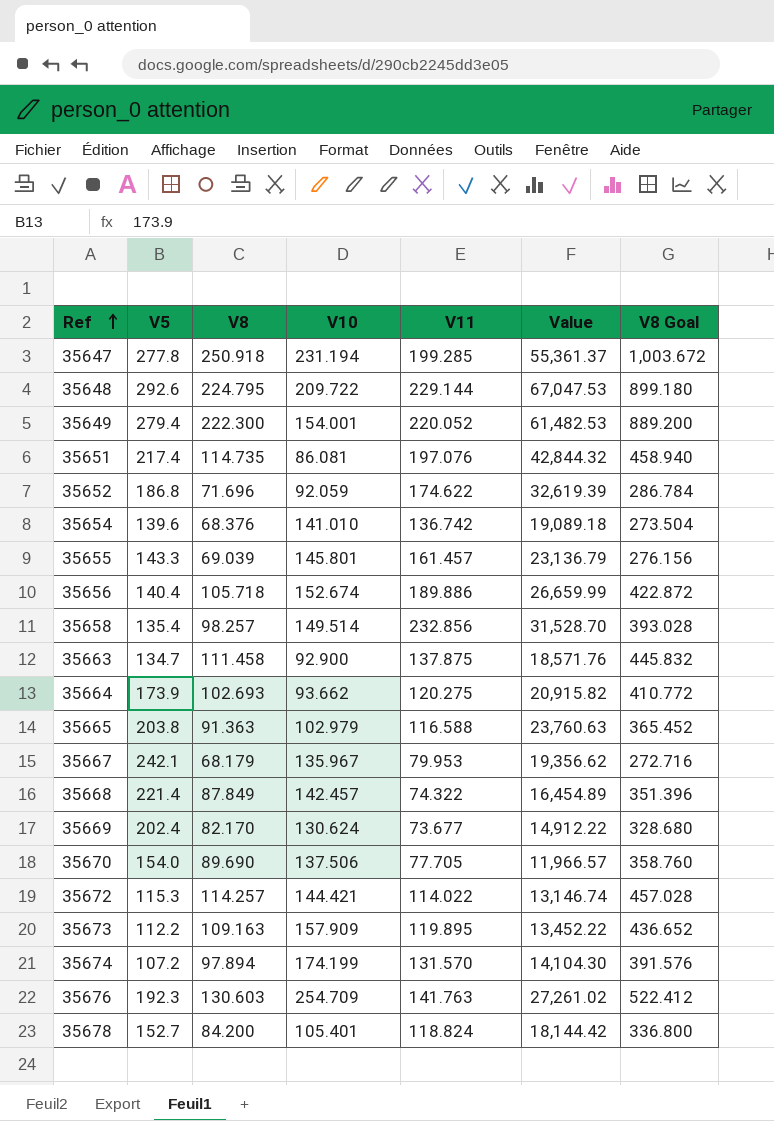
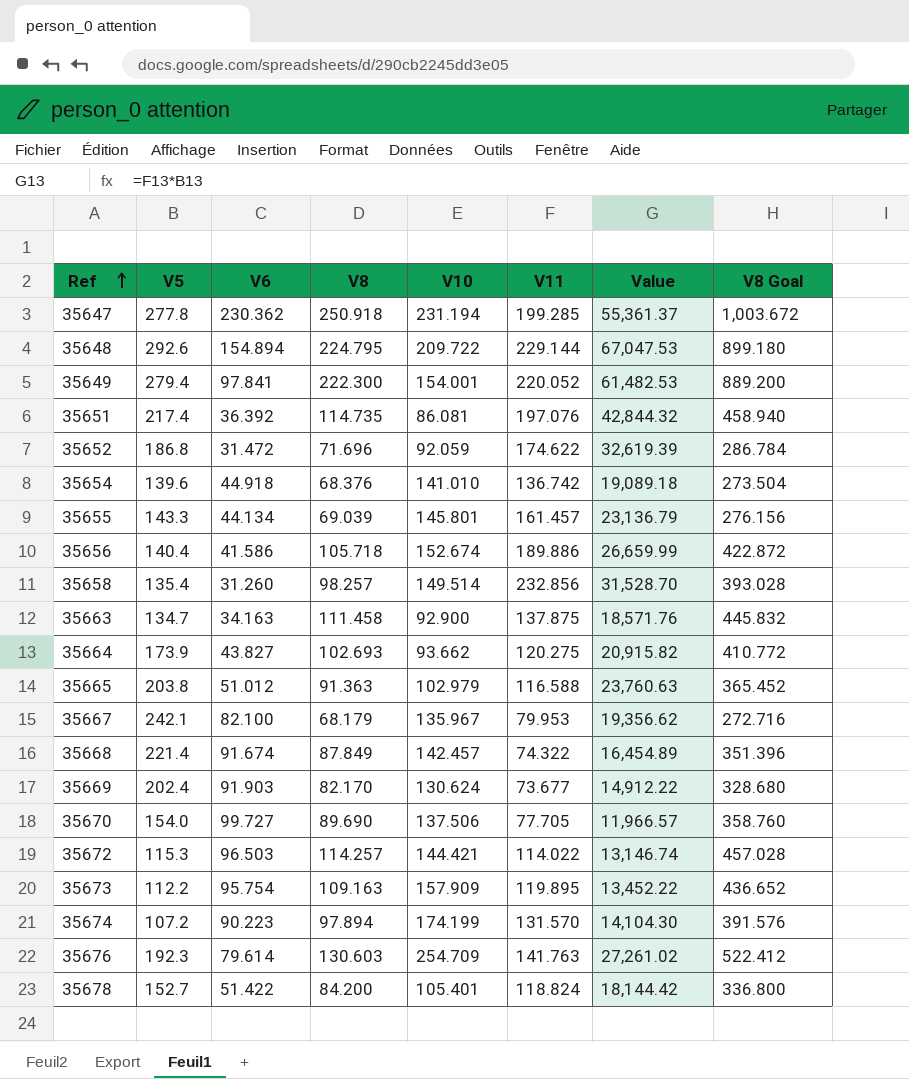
column V6 | position: none -> 3

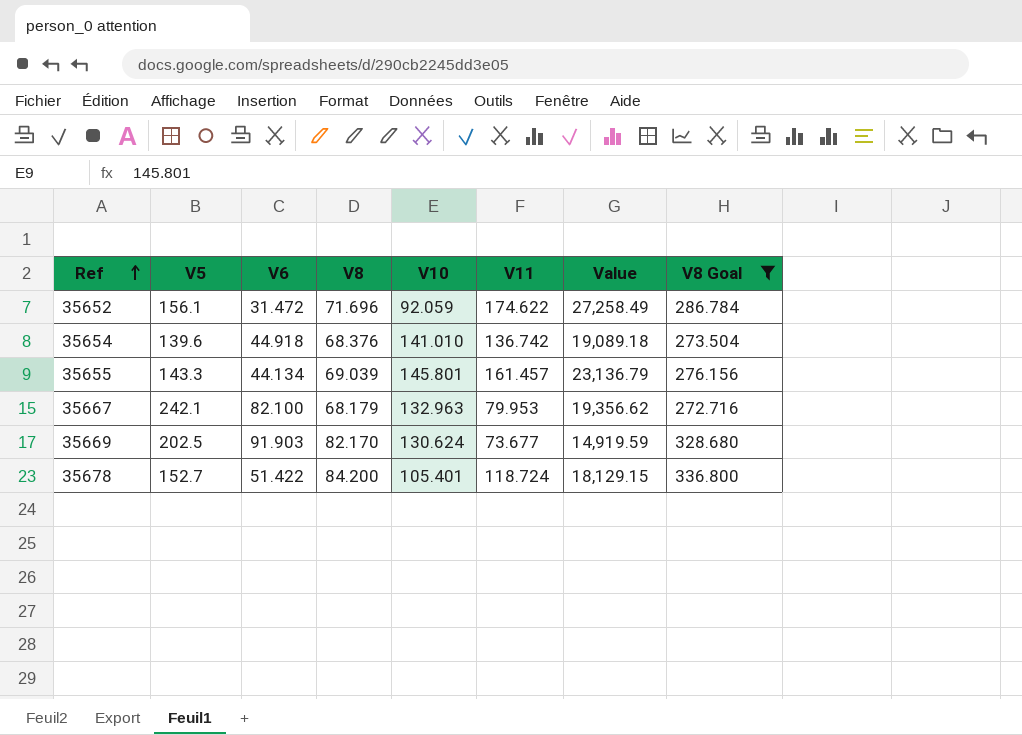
filter: none -> V8 Goal <= 336.800
35652 | V5: 186.8 -> 156.1
35652 | Value: 32,619.39 -> 27,258.49
35667 | V10: 135.967 -> 132.963
35669 | V5: 202.4 -> 202.5
35669 | Value: 14,912.22 -> 14,919.59
35678 | V11: 118.824 -> 118.724
35678 | Value: 18,144.42 -> 18,129.15

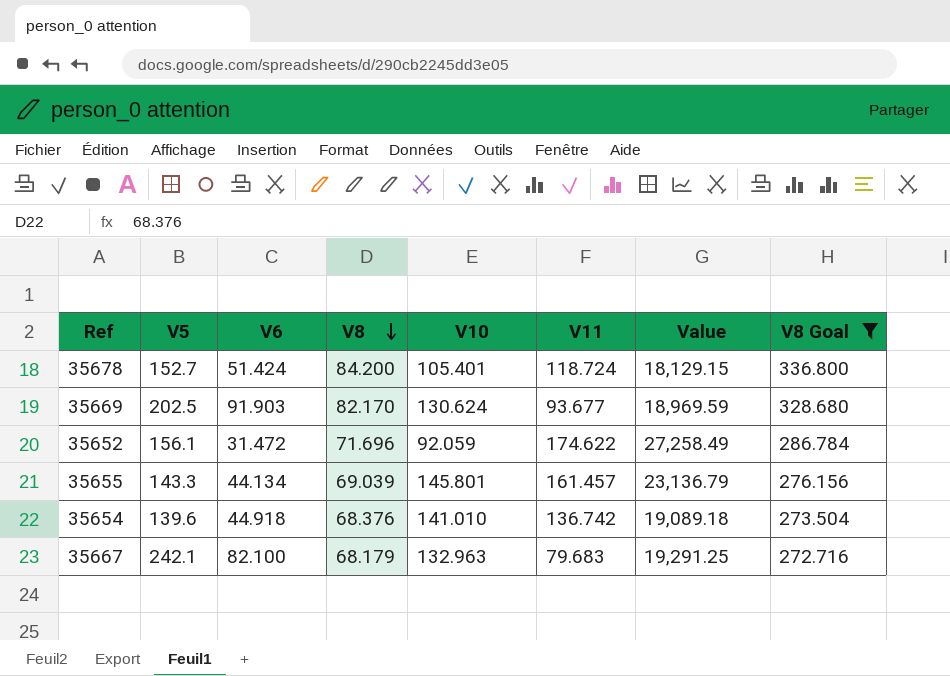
row order: Ref ascending -> V8 descending
35678 | V6: 51.422 -> 51.424
35669 | V11: 73.677 -> 93.677
35669 | Value: 14,919.59 -> 18,969.59
35667 | V11: 79.953 -> 79.683
35667 | Value: 19,356.62 -> 19,291.25

